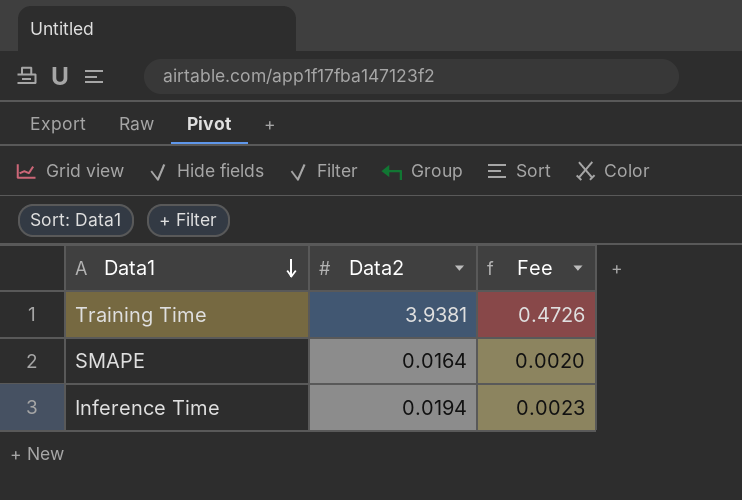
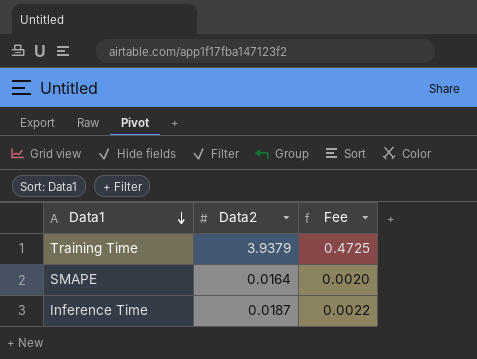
Training Time | Data2: 3.9381 -> 3.9379
Training Time | Fee: 0.4726 -> 0.4725
Inference Time | Data2: 0.0194 -> 0.0187
Inference Time | Fee: 0.0023 -> 0.0022

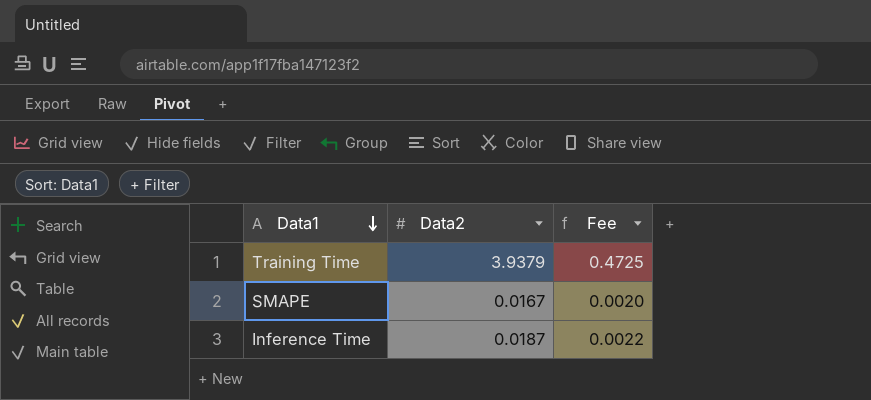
SMAPE | Data2: 0.0164 -> 0.0167

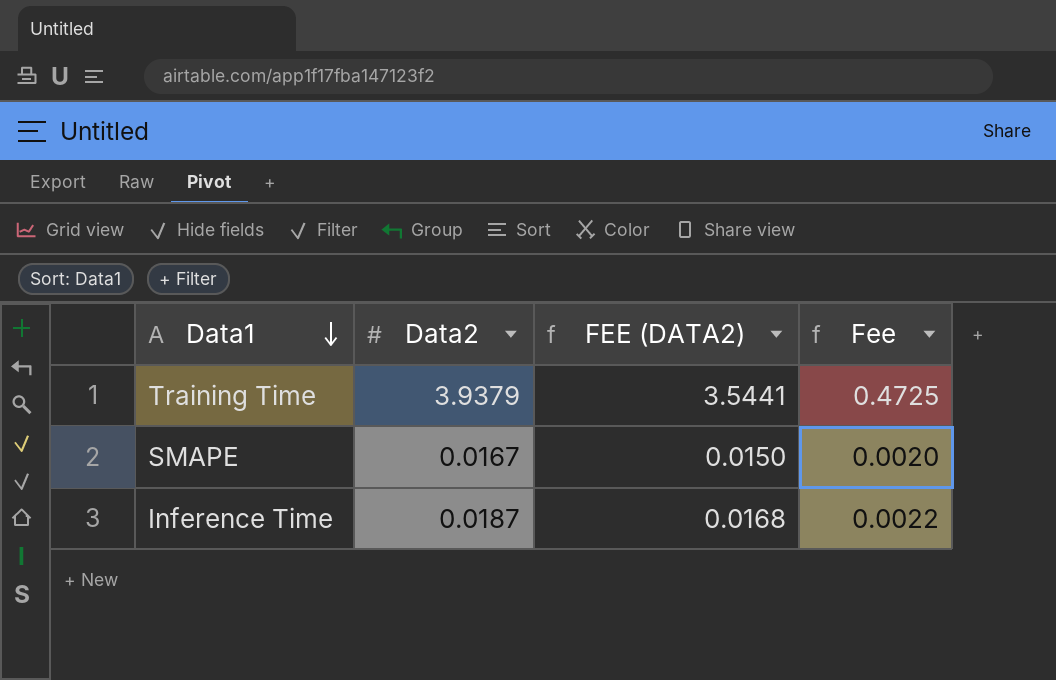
column FEE (DATA2) | formula: none -> [Data2] * 0.9

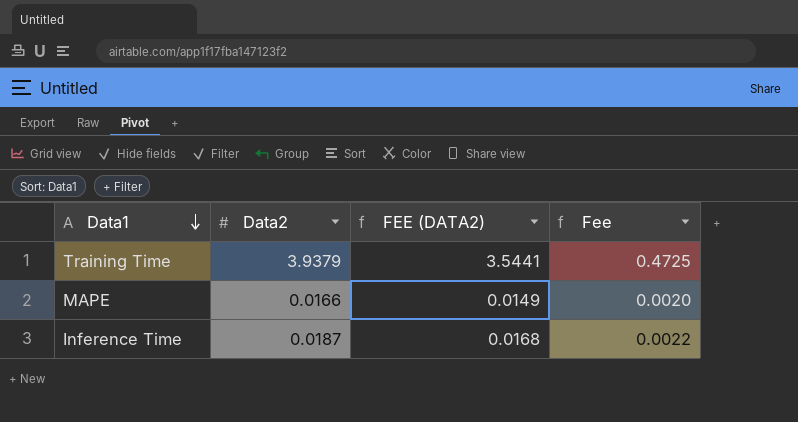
row SMAPE: 0.0167 | 0.0150 | 0.0020 -> none
row MAPE: none -> 0.0166 | 0.0149 | 0.0020

